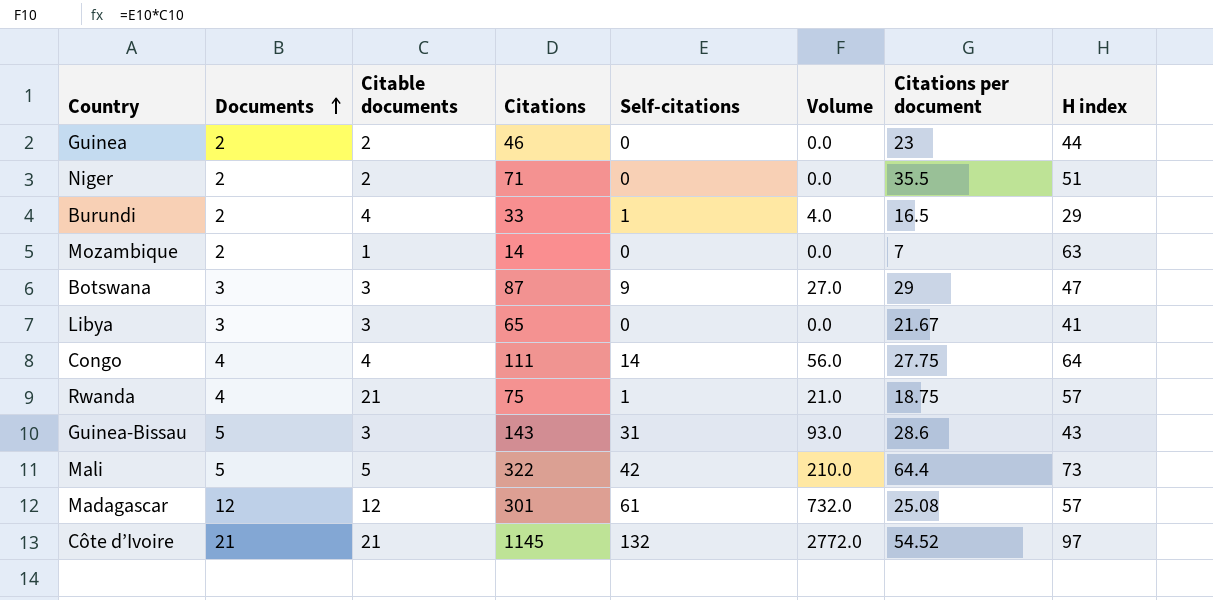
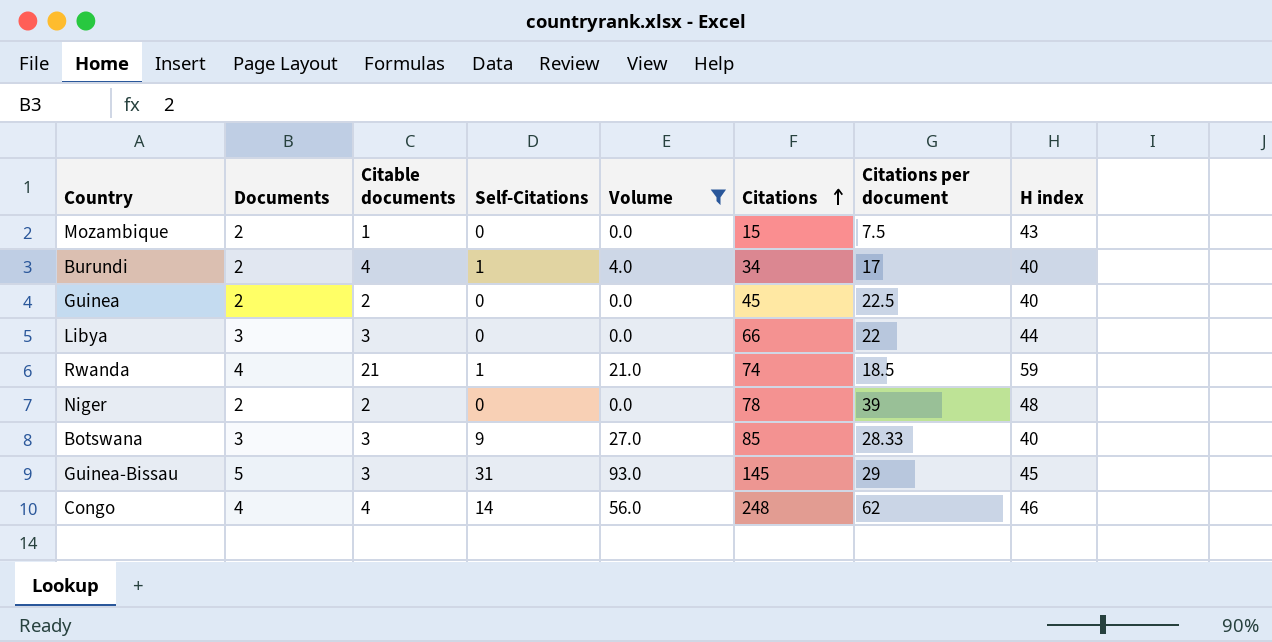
filter: none -> Volume <= 93.0
row order: Documents ascending -> Citations ascending
column name: Self-citations -> Self-Citations
column Citations | position: 4 -> 6
Mozambique | Citations: 14 -> 15
Mozambique | Citations per document: 7 -> 7.5
Mozambique | H index: 63 -> 43
Burundi | Citations: 33 -> 34
Burundi | Citations per document: 16.5 -> 17
Burundi | H index: 29 -> 40
Guinea | Citations: 46 -> 45
Guinea | Citations per document: 23 -> 22.5
Guinea | H index: 44 -> 40
Libya | Citations: 65 -> 66
Libya | Citations per document: 21.67 -> 22
Libya | H index: 41 -> 44
Rwanda | Citations: 75 -> 74
Rwanda | Citations per document: 18.75 -> 18.5
Rwanda | H index: 57 -> 59
Niger | Citations: 71 -> 78
Niger | Citations per document: 35.5 -> 39
Niger | H index: 51 -> 48
Botswana | Citations: 87 -> 85
Botswana | Citations per document: 29 -> 28.33
Botswana | H index: 47 -> 40
Guinea-Bissau | Citations: 143 -> 145
Guinea-Bissau | Citations per document: 28.6 -> 29
Guinea-Bissau | H index: 43 -> 45
Congo | Citations: 111 -> 248
Congo | Citations per document: 27.75 -> 62
Congo | H index: 64 -> 46

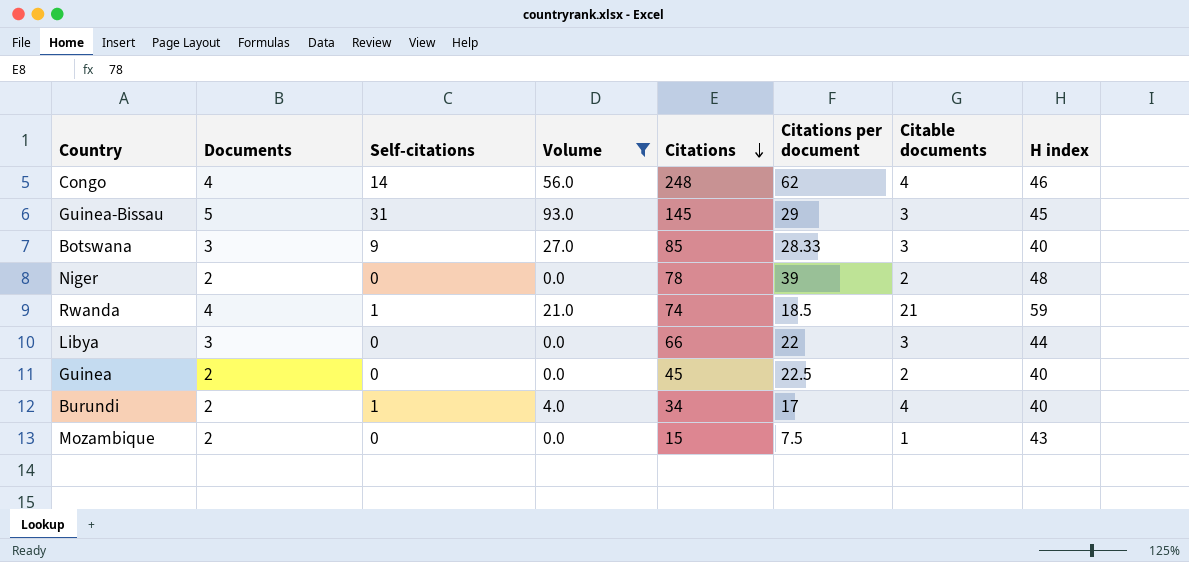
row order: Citations ascending -> Citations descending
column name: Self-Citations -> Self-citations
column Citable documents | position: 3 -> 7

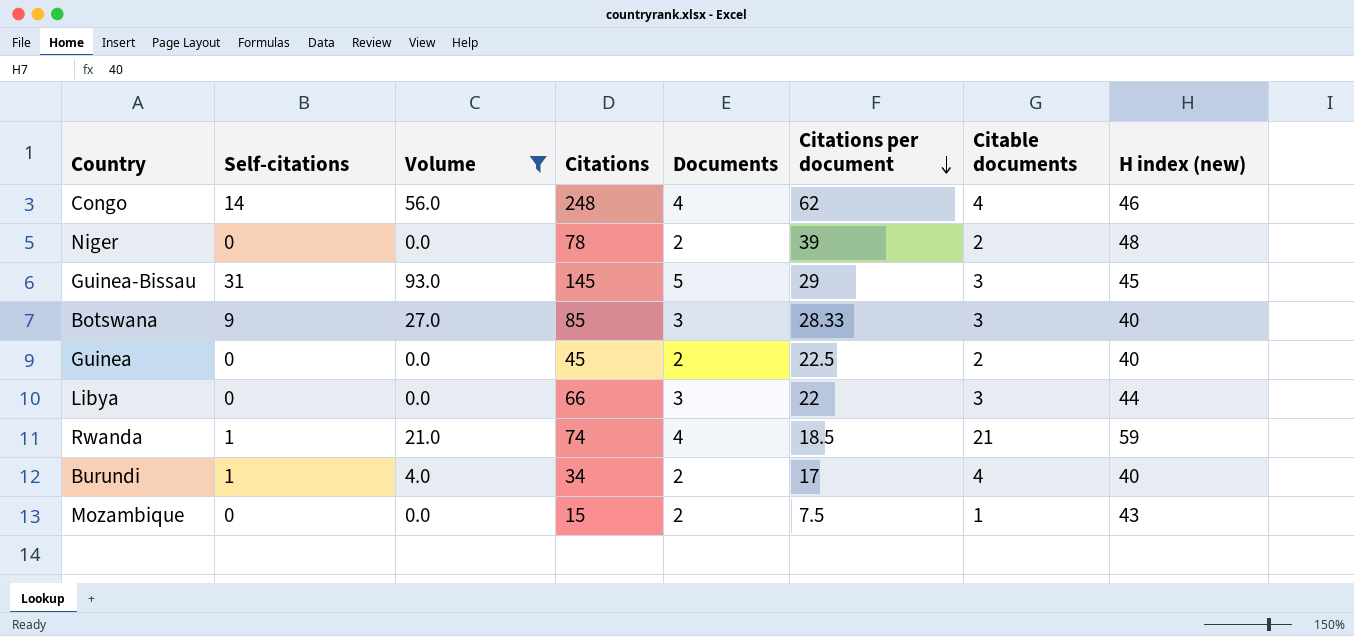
row order: Citations descending -> Citations per document descending
column Documents | position: 2 -> 5
column name: H index -> H index (new)

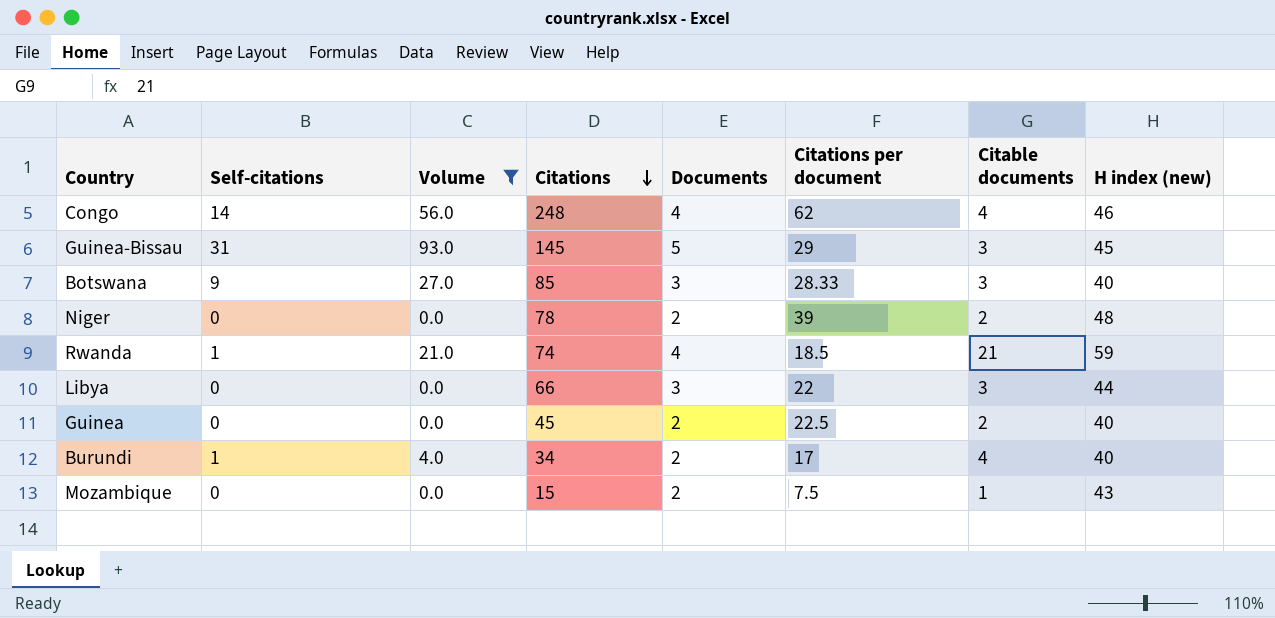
row order: Citations per document descending -> Citations descending

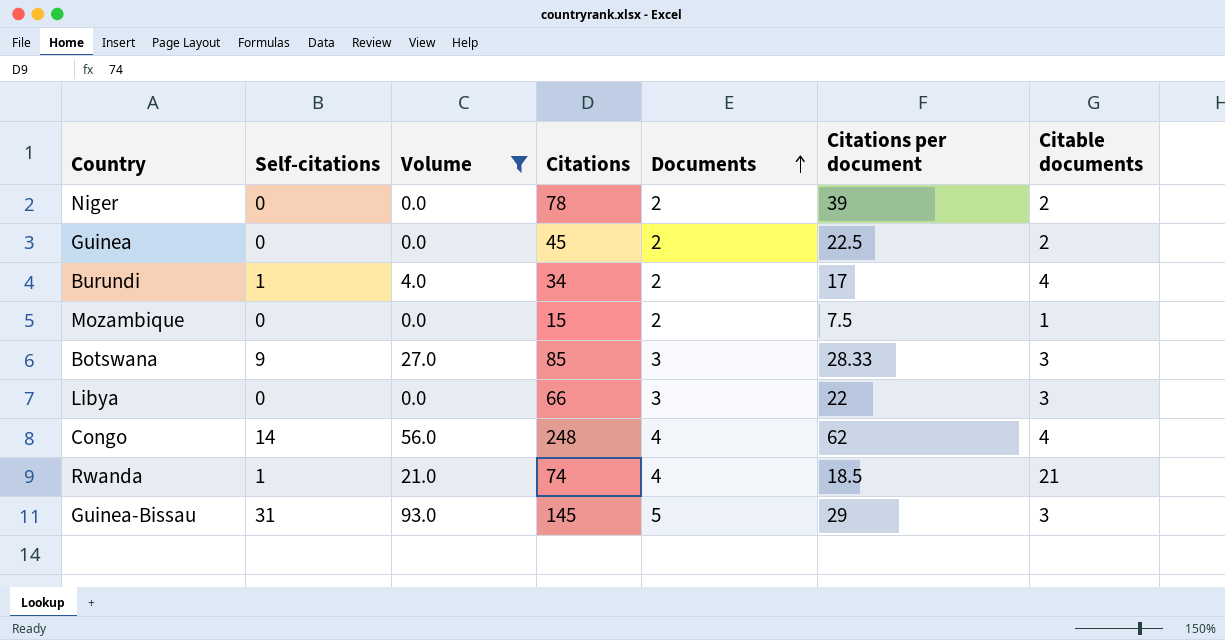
row order: Citations descending -> Documents ascending
column H index (new) | position: 8 -> none

